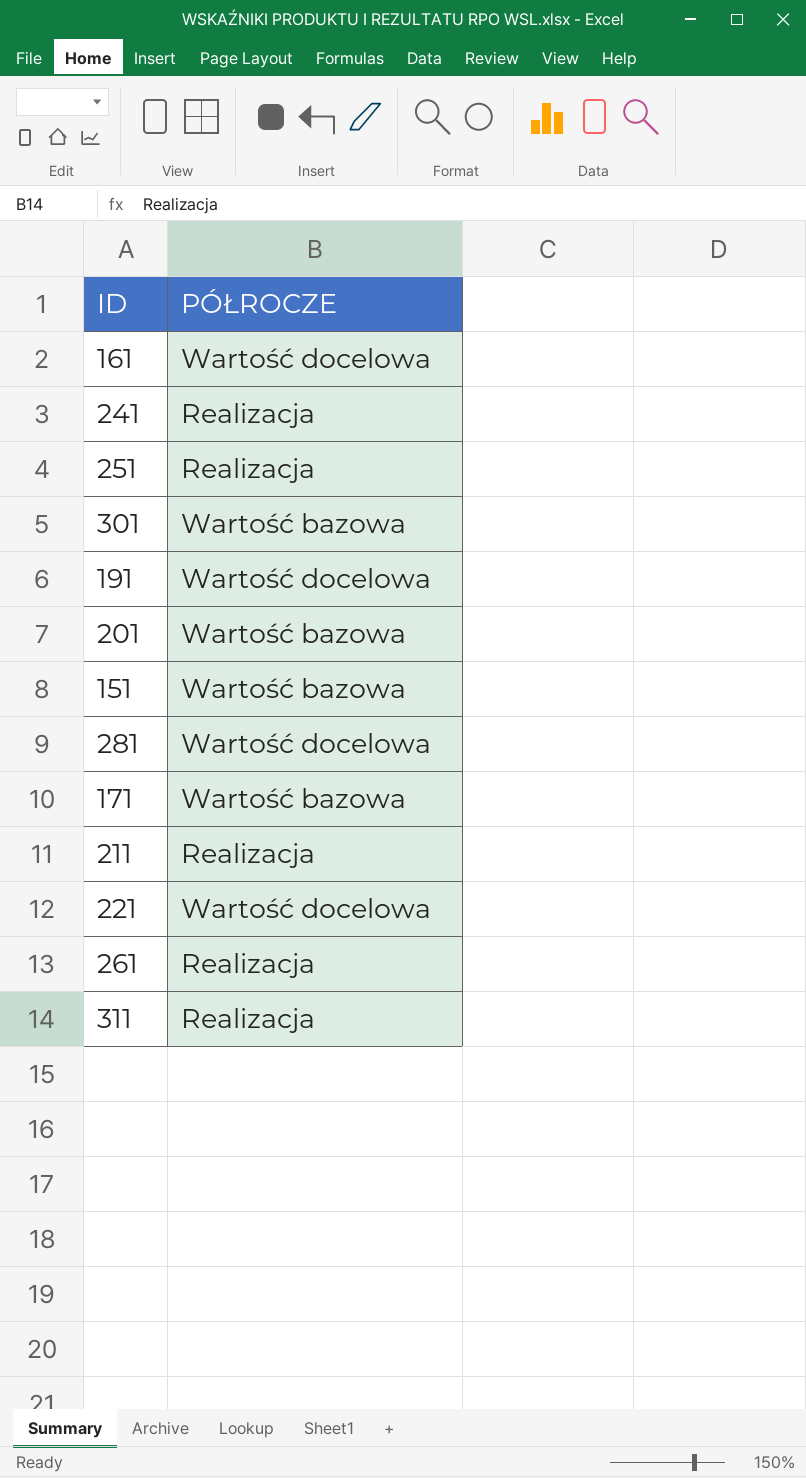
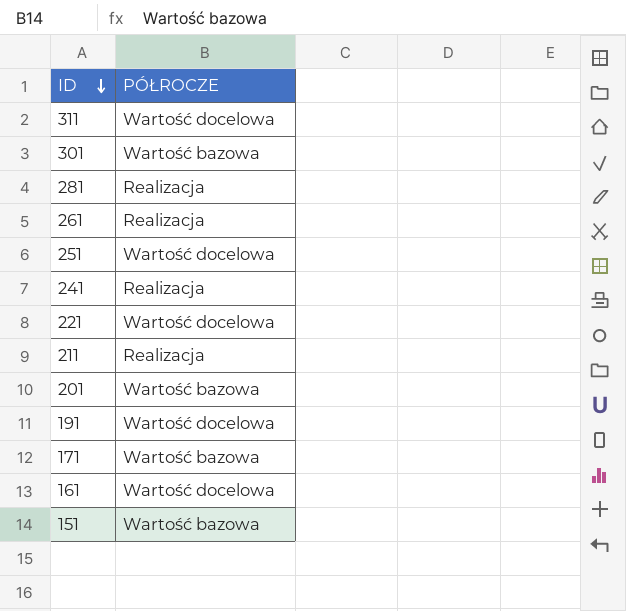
row order: none -> ID descending
311 | PÓŁROCZE: Realizacja -> Wartość docelowa
281 | PÓŁROCZE: Wartość docelowa -> Realizacja
251 | PÓŁROCZE: Realizacja -> Wartość docelowa

